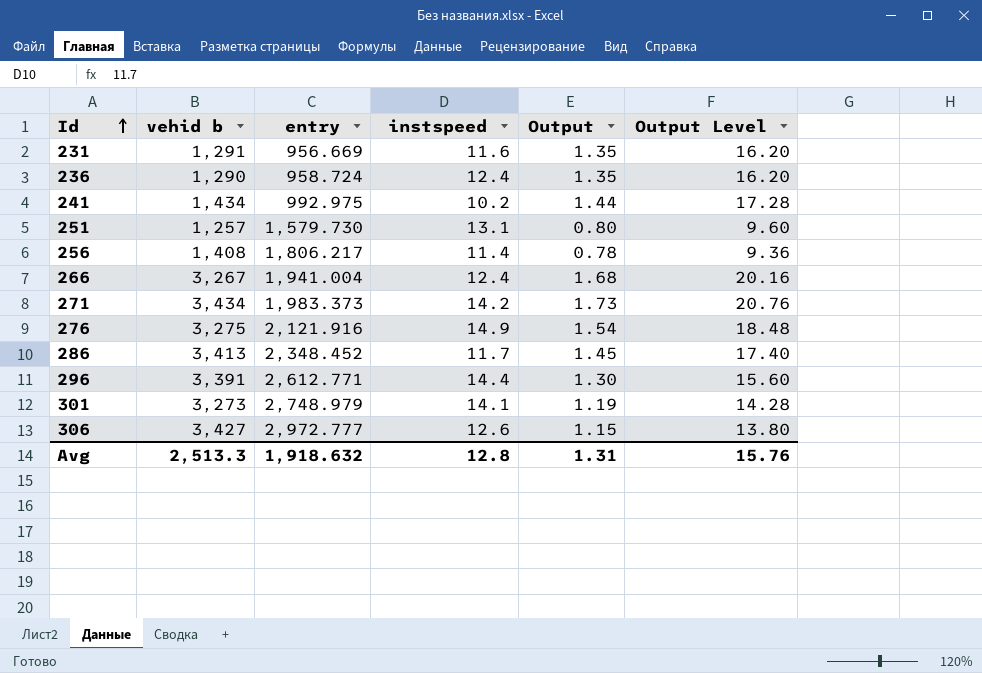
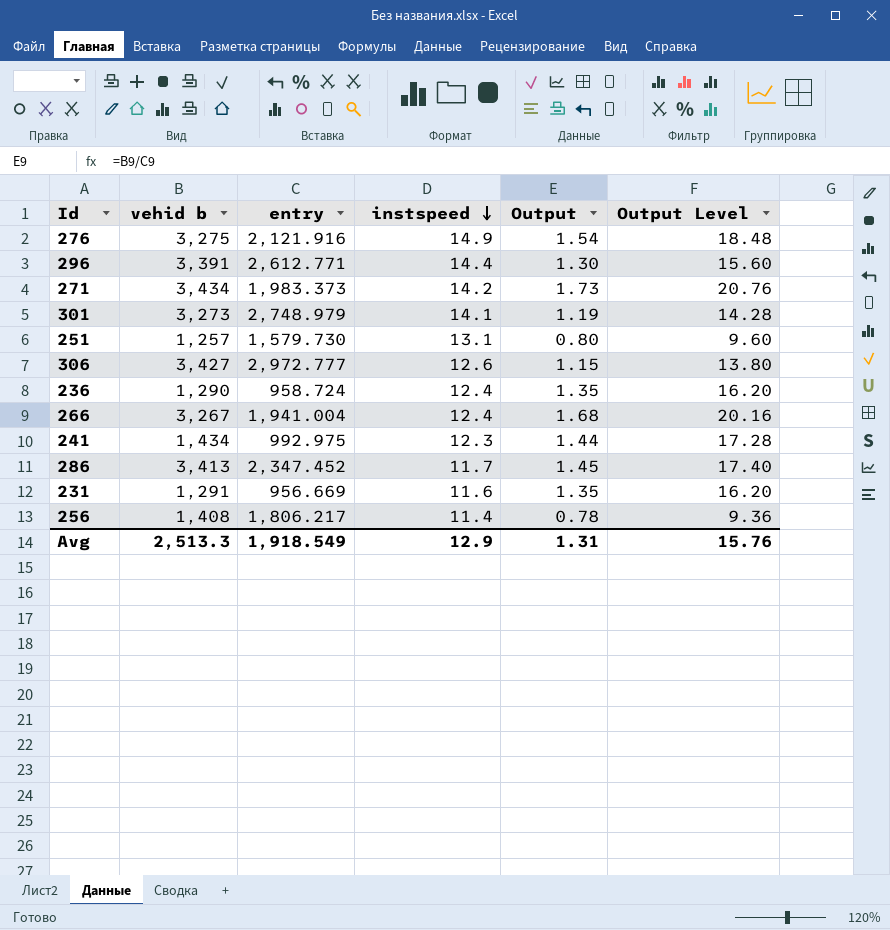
row order: Id ascending -> instspeed descending
241 | instspeed: 10.2 -> 12.3
286 | entry: 2,348.452 -> 2,347.452
Avg | entry: 1,918.632 -> 1,918.549
Avg | instspeed: 12.8 -> 12.9

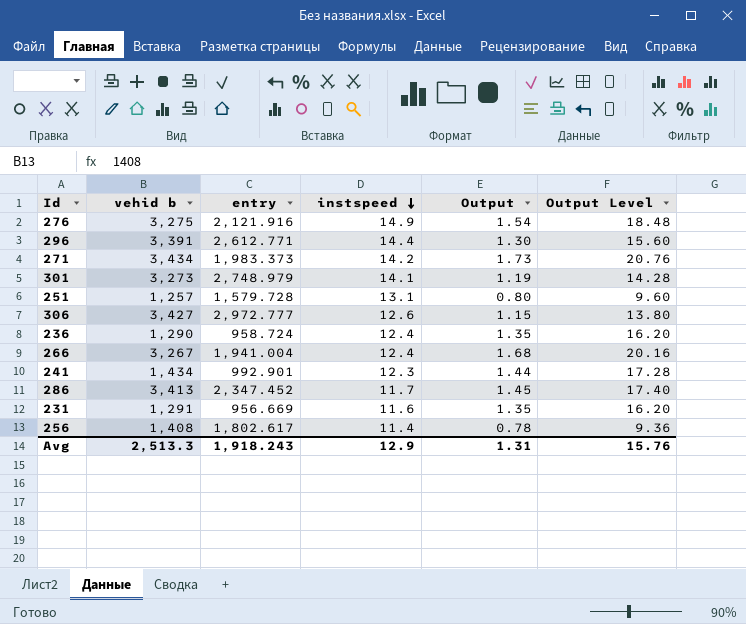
251 | entry: 1,579.730 -> 1,579.728
241 | entry: 992.975 -> 992.901
256 | entry: 1,806.217 -> 1,802.617
Avg | entry: 1,918.549 -> 1,918.243

